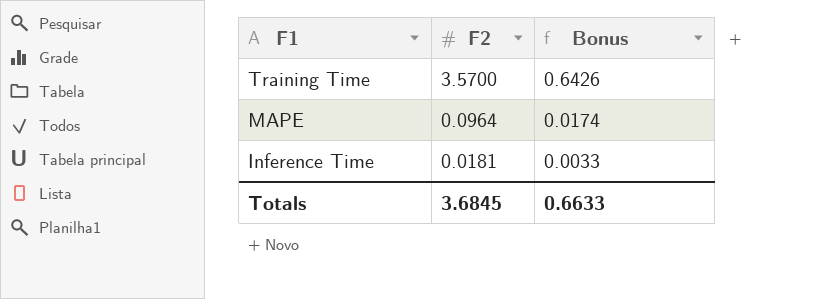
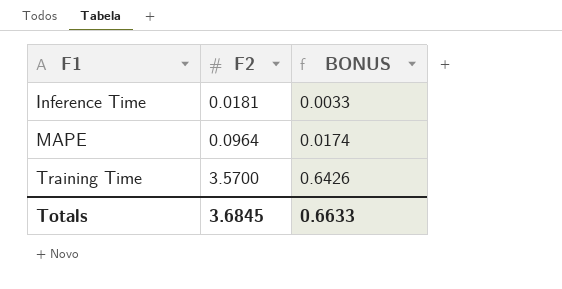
row order: F1 descending -> F1 ascending
column name: Bonus -> BONUS

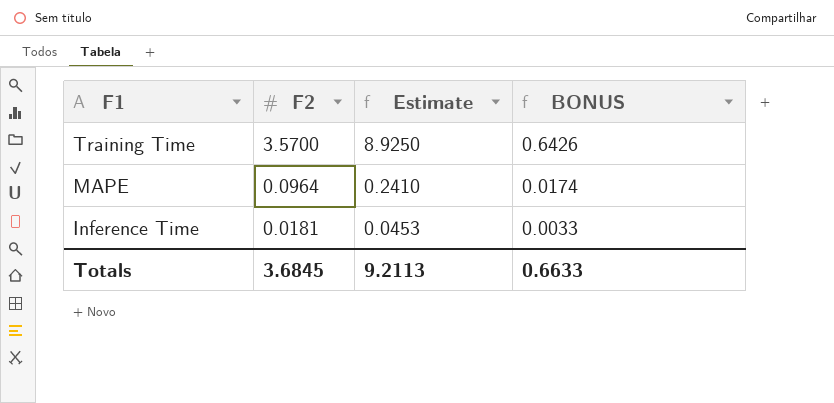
row order: F1 ascending -> F1 descending
column Estimate | formula: none -> [F2] * 2.5

